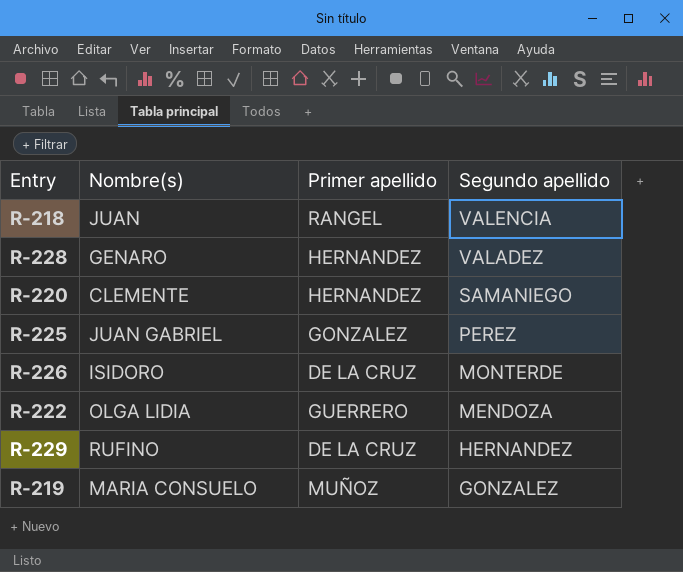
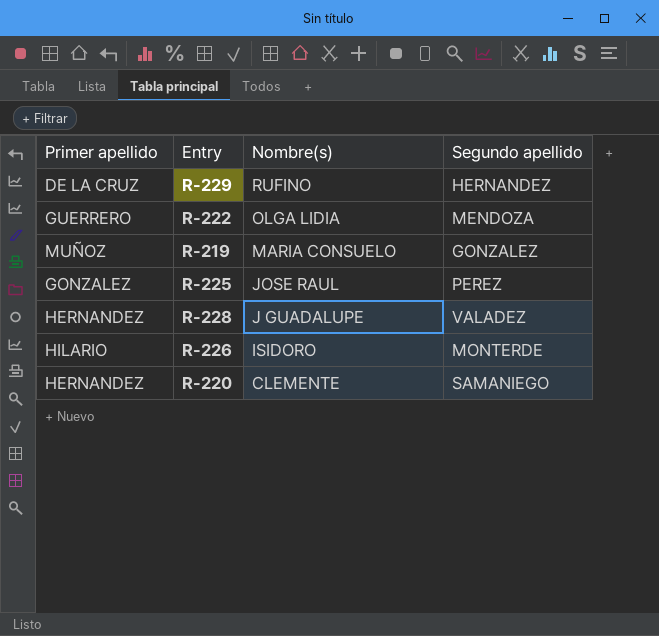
row order: Segundo apellido descending -> Nombre(s) descending
column Primer apellido | position: 3 -> 1
row R-218: JUAN | RANGEL | VALENCIA -> none
R-225 | Nombre(s): JUAN GABRIEL -> JOSE RAUL
R-228 | Nombre(s): GENARO -> J GUADALUPE
R-226 | Primer apellido: DE LA CRUZ -> HILARIO

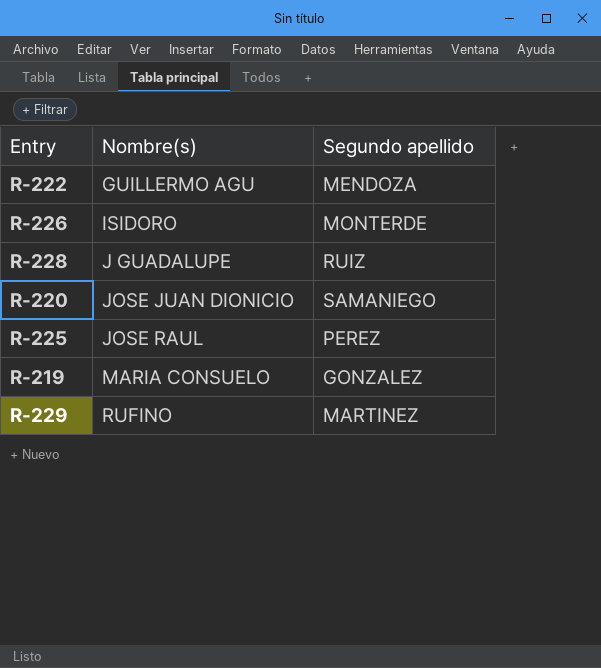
row order: Nombre(s) descending -> Nombre(s) ascending
column Primer apellido | position: 1 -> none
R-222 | Nombre(s): OLGA LIDIA -> GUILLERMO AGU
R-228 | Segundo apellido: VALADEZ -> RUIZ
R-220 | Nombre(s): CLEMENTE -> JOSE JUAN DIONICIO
R-229 | Segundo apellido: HERNANDEZ -> MARTINEZ

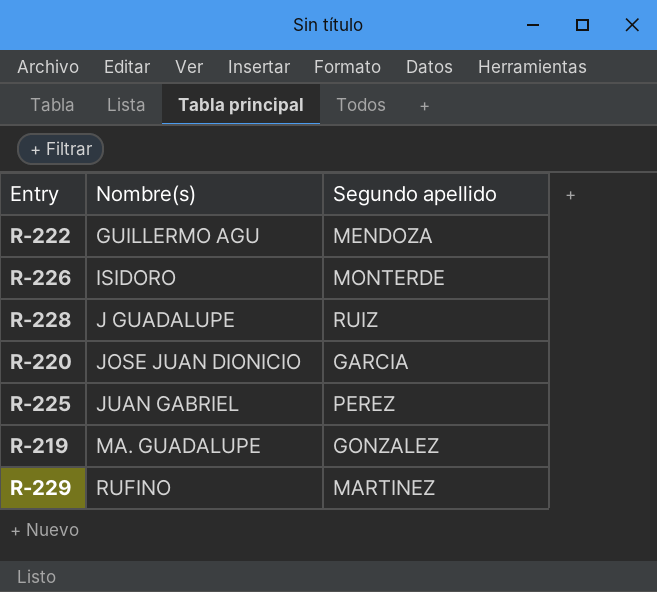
R-220 | Segundo apellido: SAMANIEGO -> GARCIA
R-225 | Nombre(s): JOSE RAUL -> JUAN GABRIEL
R-219 | Nombre(s): MARIA CONSUELO -> MA. GUADALUPE

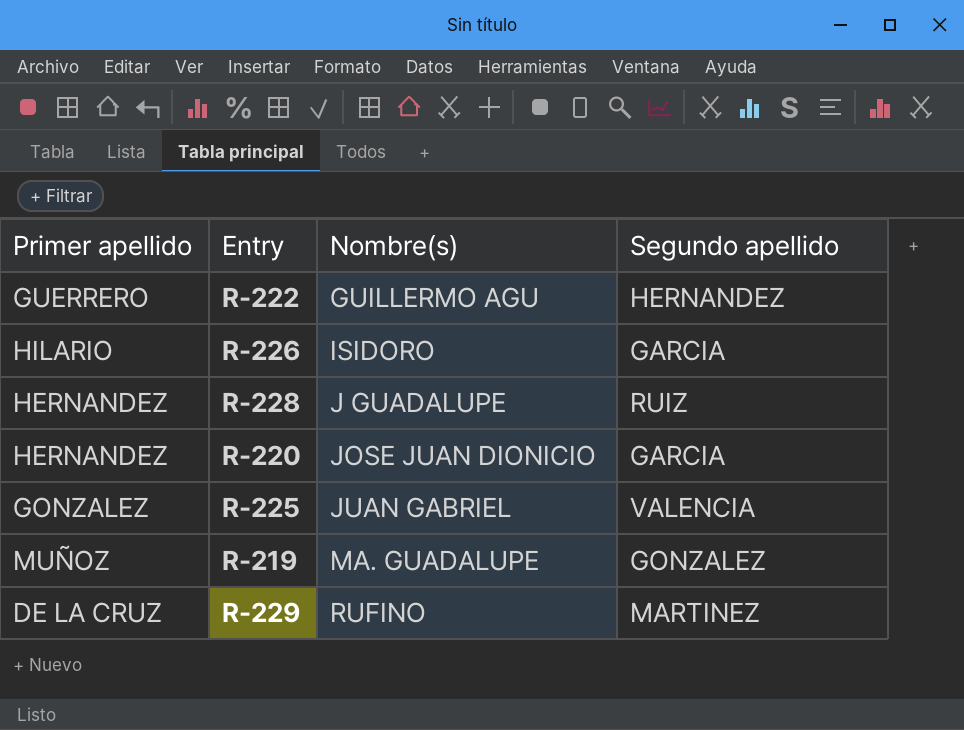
column Primer apellido | position: none -> 1
R-222 | Segundo apellido: MENDOZA -> HERNANDEZ
R-226 | Segundo apellido: MONTERDE -> GARCIA
R-225 | Segundo apellido: PEREZ -> VALENCIA

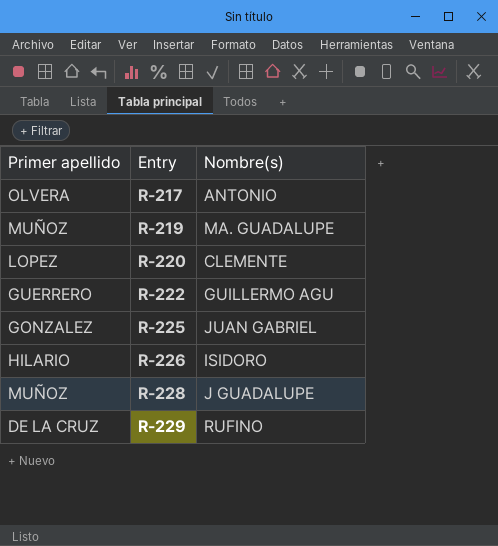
row order: Nombre(s) ascending -> Entry ascending
column Segundo apellido | position: 4 -> none
row R-217: none -> OLVERA | ANTONIO
R-220 | Primer apellido: HERNANDEZ -> LOPEZ
R-220 | Nombre(s): JOSE JUAN DIONICIO -> CLEMENTE
R-228 | Primer apellido: HERNANDEZ -> MUÑOZ

